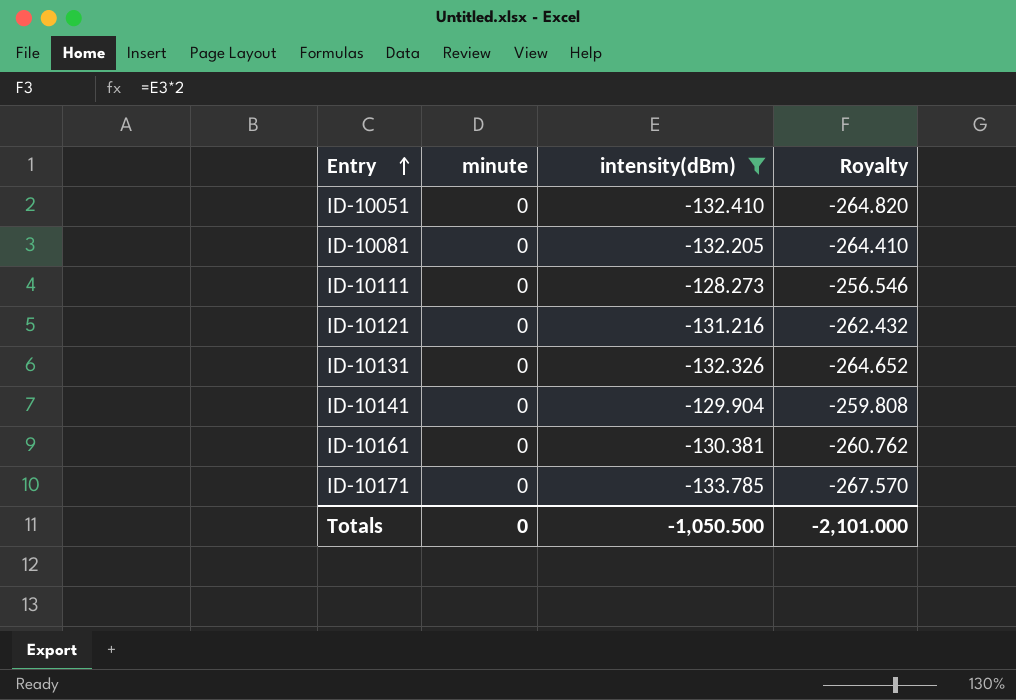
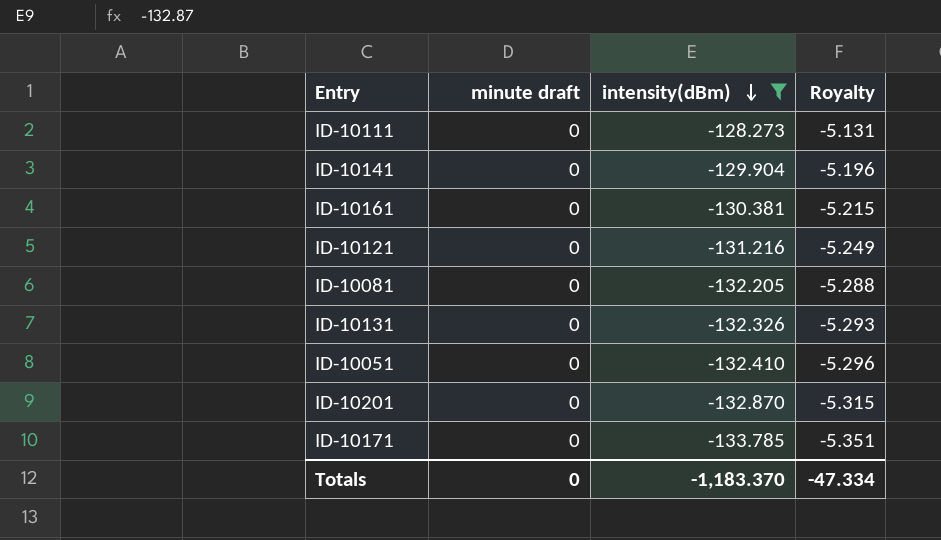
row order: Entry ascending -> intensity(dBm) descending
column name: minute -> minute draft
column Royalty | formula: [intensity(dBm)] * 2 -> [intensity(dBm)] * 0.04
row ID-10201: none -> 0 | -132.870 | -5.315
Totals | intensity(dBm): -1,050.500 -> -1,183.370
Totals | Royalty: -2,101.000 -> -47.334

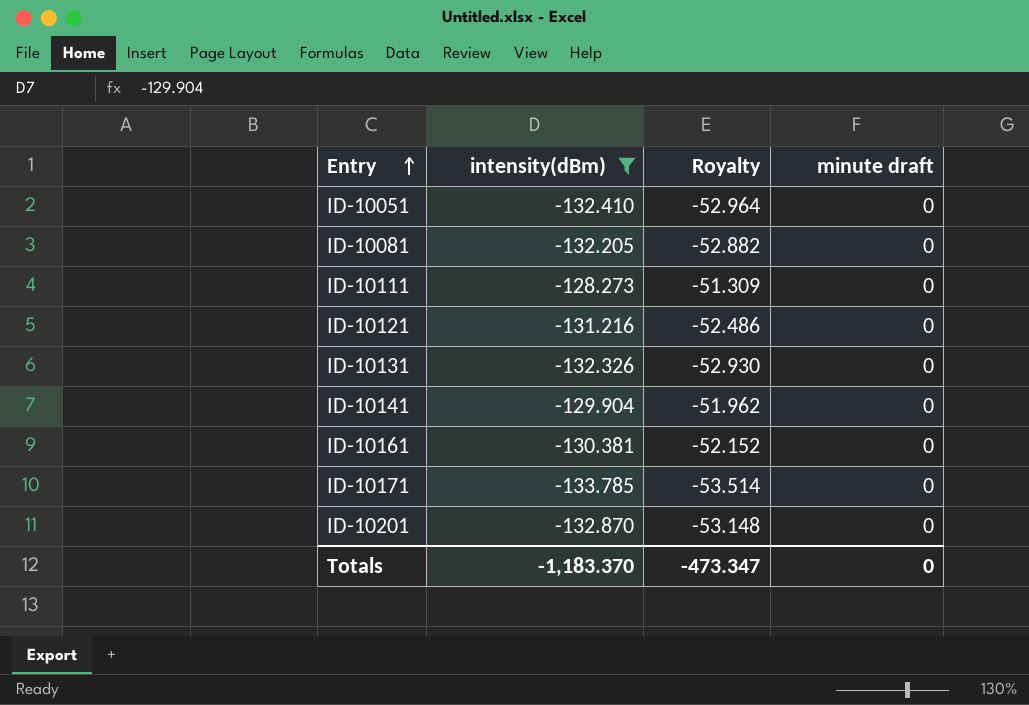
row order: intensity(dBm) descending -> Entry ascending
column Royalty | formula: [intensity(dBm)] * 0.04 -> [intensity(dBm)] * 0.4
column minute draft | position: 2 -> 4
Totals | Royalty: -47.334 -> -473.347

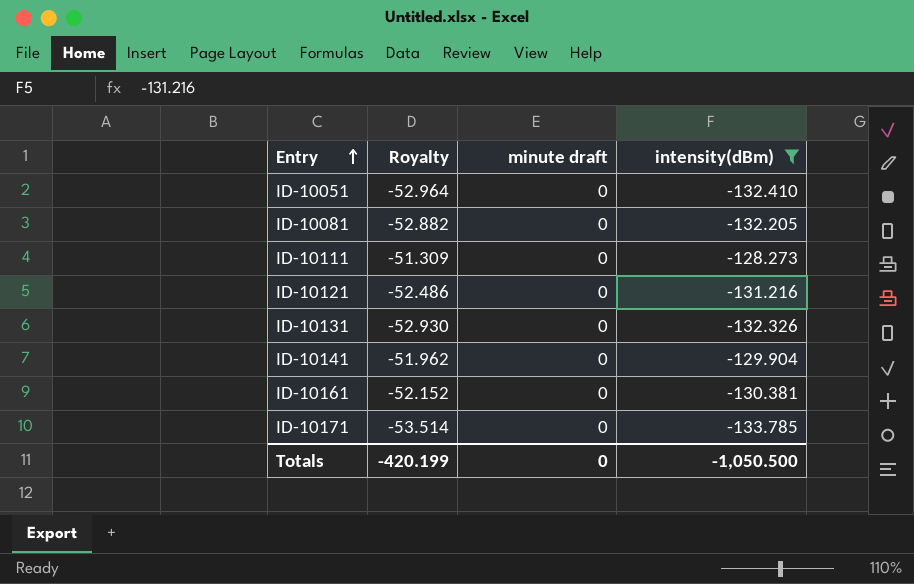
column intensity(dBm) | position: 2 -> 4
row ID-10201: -132.870 | -53.148 | 0 -> none
Totals | Royalty: -473.347 -> -420.199
Totals | intensity(dBm): -1,183.370 -> -1,050.500

